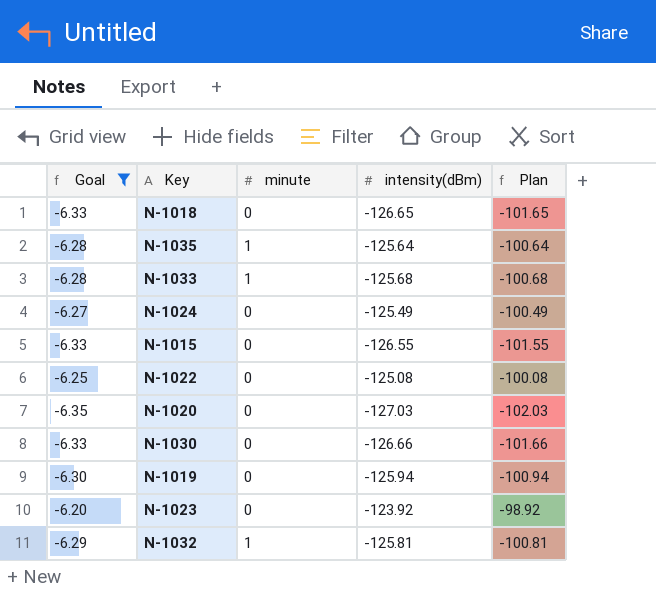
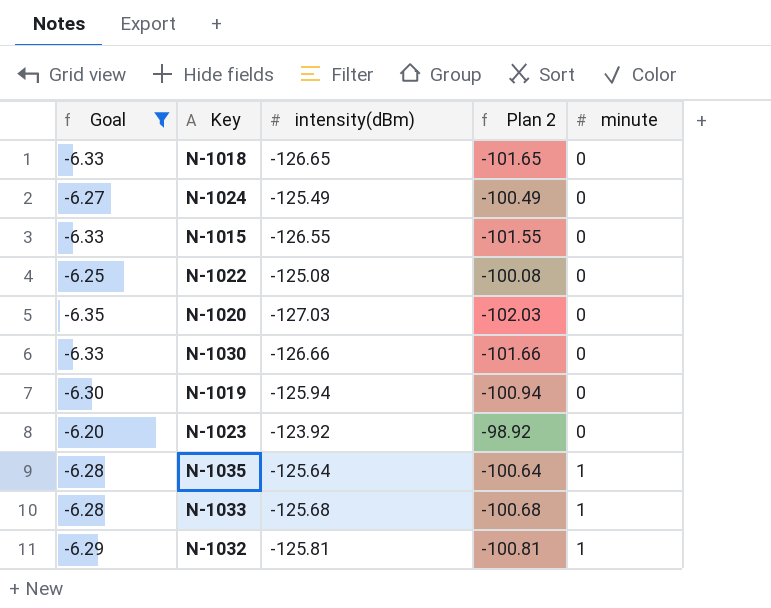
row order: none -> minute ascending
column name: Plan -> Plan 2
column minute | position: 3 -> 5

